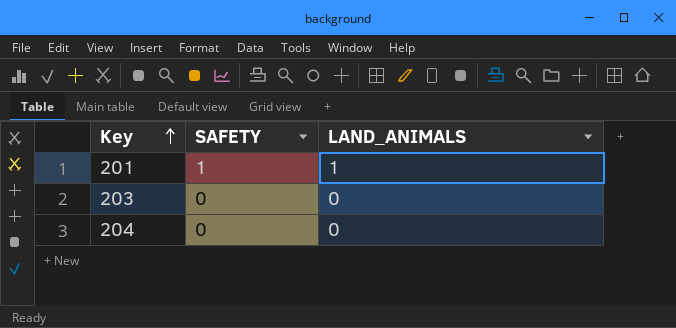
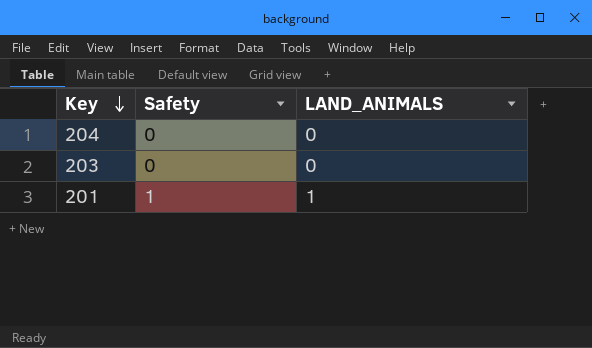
row order: Key ascending -> Key descending
column name: SAFETY -> Safety

